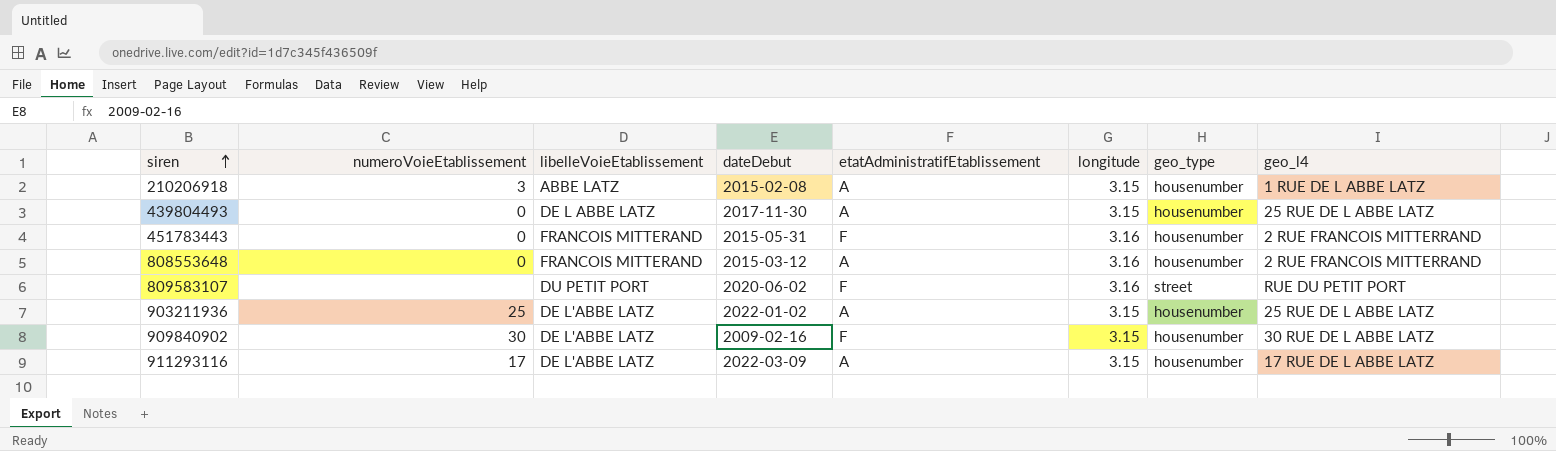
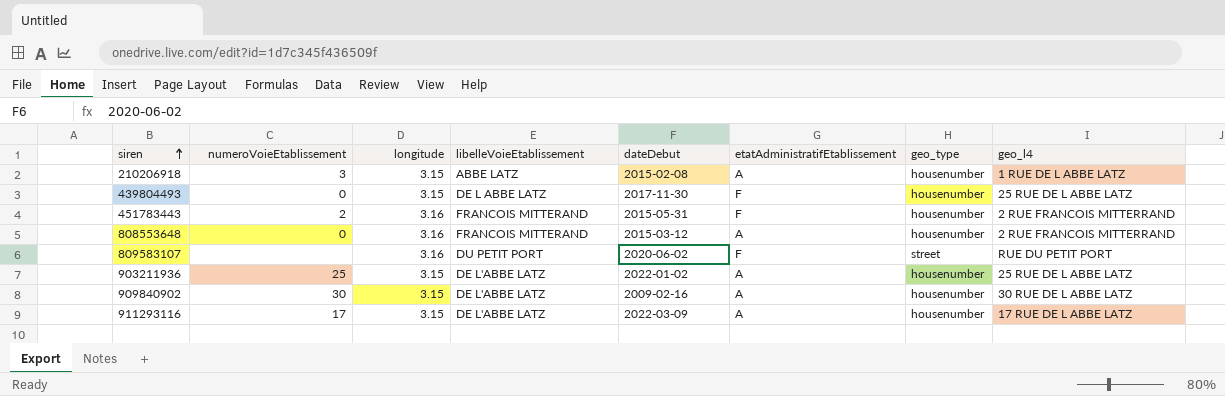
column longitude | position: 6 -> 3
439804493 | etatAdministratifEtablissement: A -> F
451783443 | numeroVoieEtablissement: 0 -> 2
909840902 | etatAdministratifEtablissement: F -> A

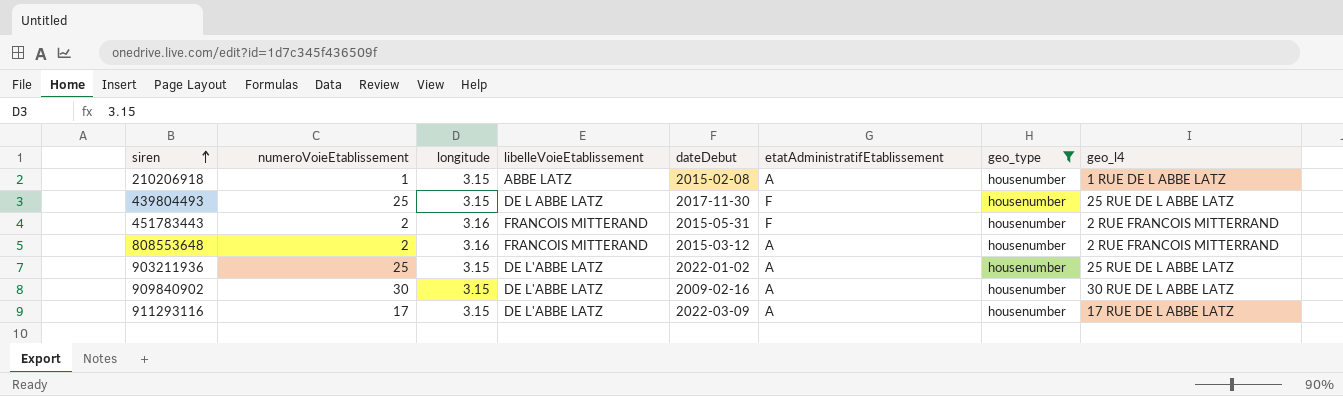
filter: none -> geo_type = housenumber
210206918 | numeroVoieEtablissement: 3 -> 1
439804493 | numeroVoieEtablissement: 0 -> 25
808553648 | numeroVoieEtablissement: 0 -> 2

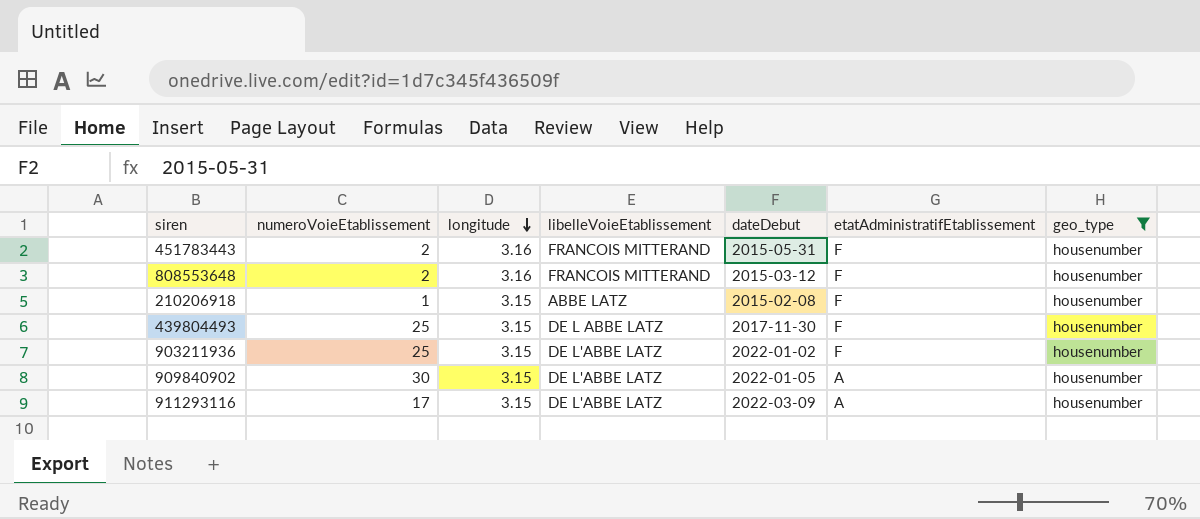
row order: siren ascending -> longitude descending
column geo_l4 | position: 8 -> none
808553648 | etatAdministratifEtablissement: A -> F
210206918 | etatAdministratifEtablissement: A -> F
903211936 | etatAdministratifEtablissement: A -> F
909840902 | dateDebut: 2009-02-16 -> 2022-01-05

